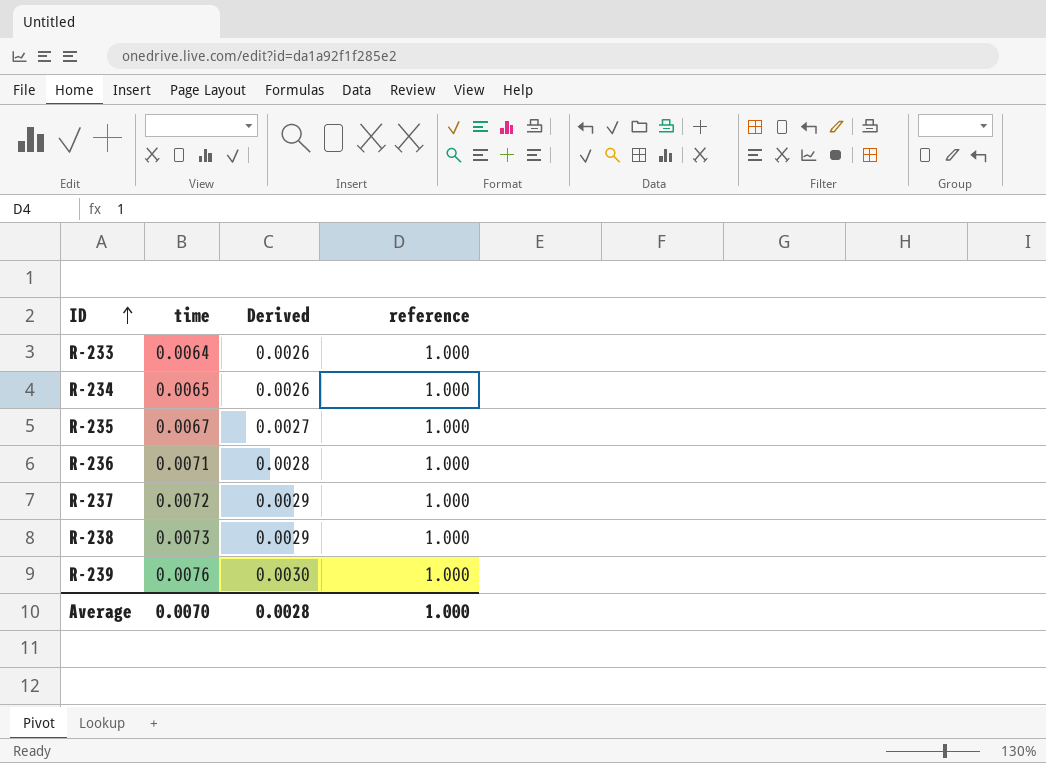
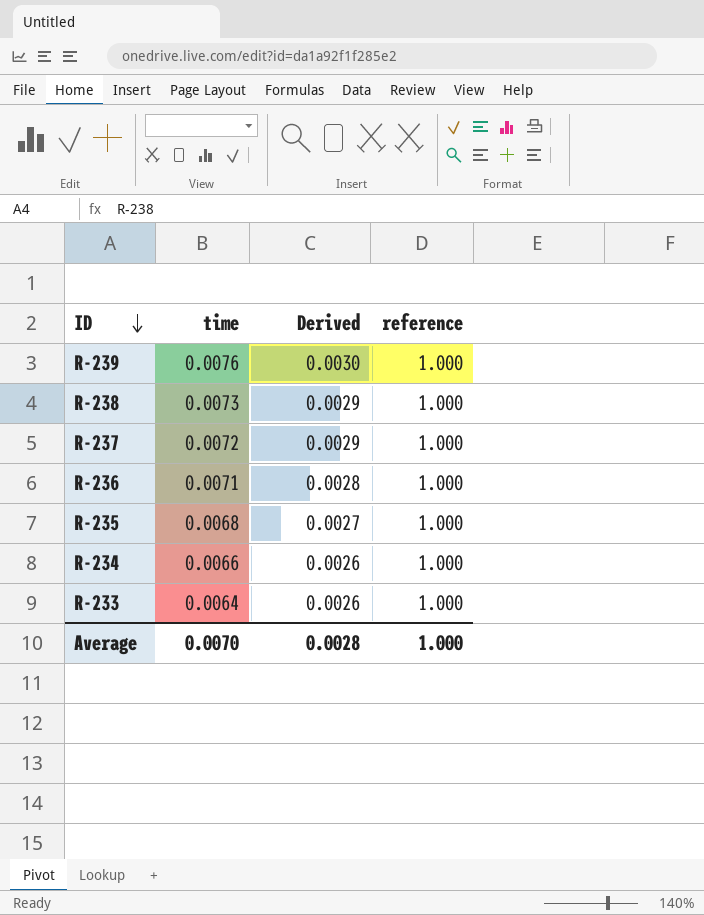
row order: ID ascending -> ID descending
R-235 | time: 0.0067 -> 0.0068
R-234 | time: 0.0065 -> 0.0066

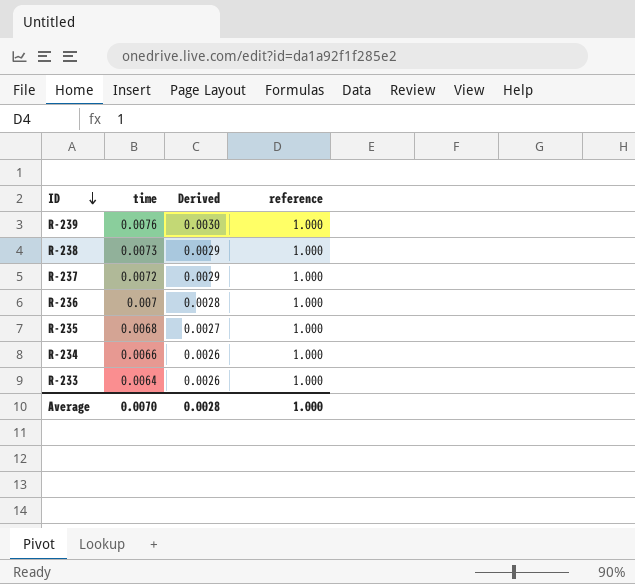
R-236 | time: 0.0071 -> 0.007

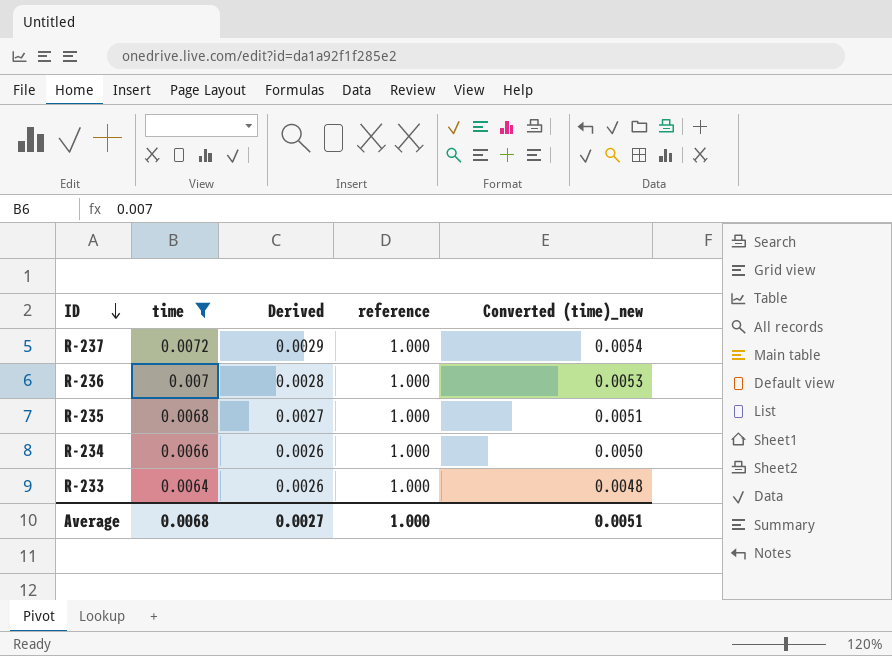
filter: none -> time <= 0.0072
column Converted (time)_new | formula: none -> [time] * 0.75
Average | time: 0.0070 -> 0.0068
Average | Derived: 0.0028 -> 0.0027

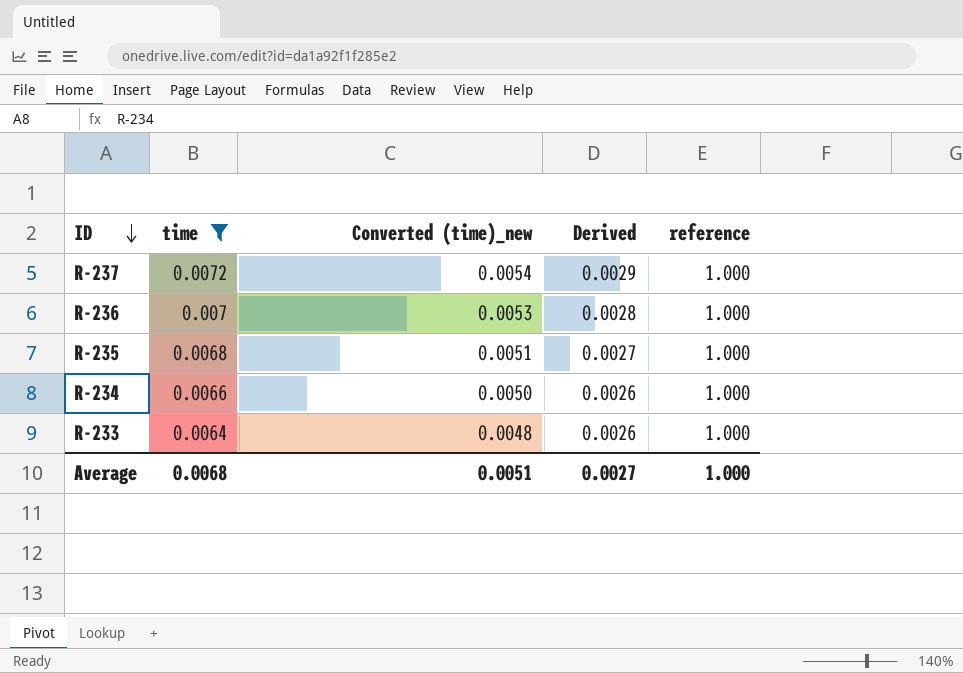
column Converted (time)_new | position: 5 -> 3

